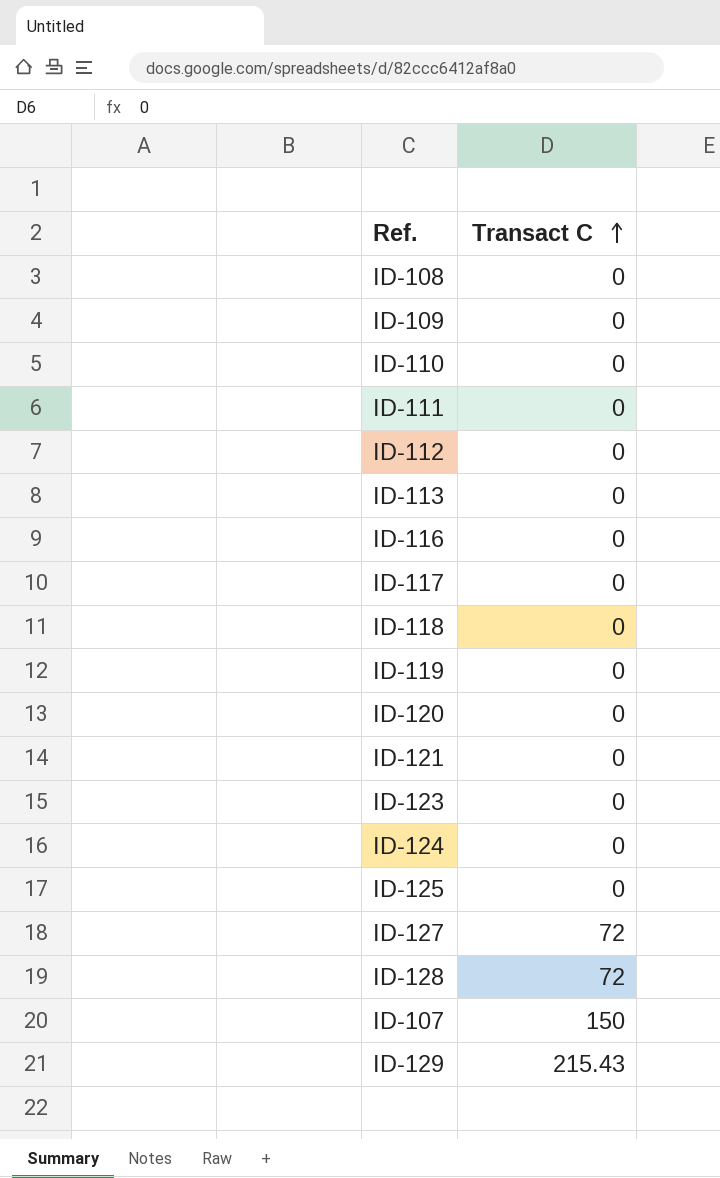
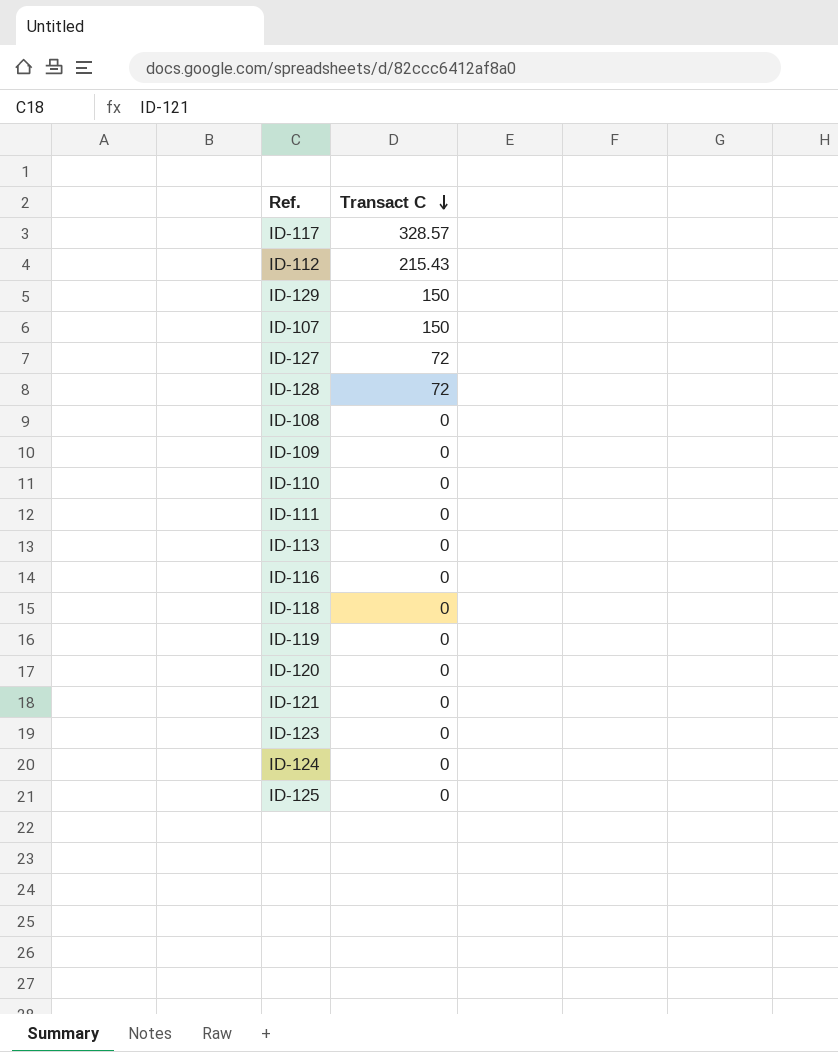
row order: Transact C ascending -> Transact C descending
ID-117 | Transact C: 0 -> 328.57
ID-112 | Transact C: 0 -> 215.43
ID-129 | Transact C: 215.43 -> 150

